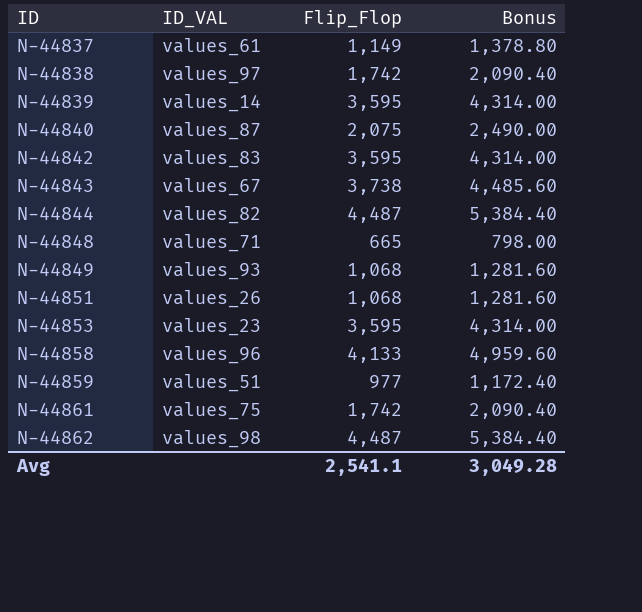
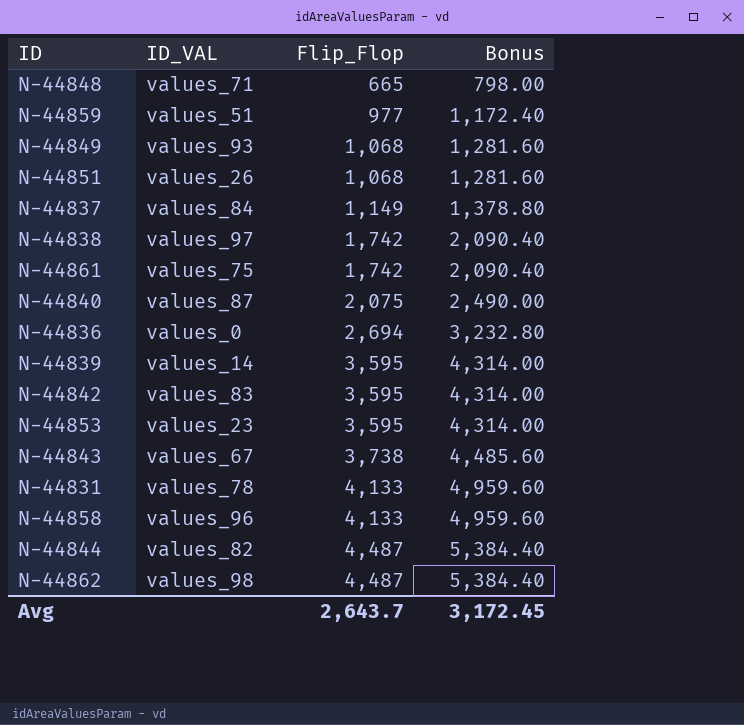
row order: ID ascending -> Flip_Flop ascending
N-44837 | ID_VAL: values_61 -> values_84
row N-44836: none -> values_0 | 2,694 | 3,232.80
row N-44831: none -> values_78 | 4,133 | 4,959.60
Avg | Flip_Flop: 2,541.1 -> 2,643.7
Avg | Bonus: 3,049.28 -> 3,172.45

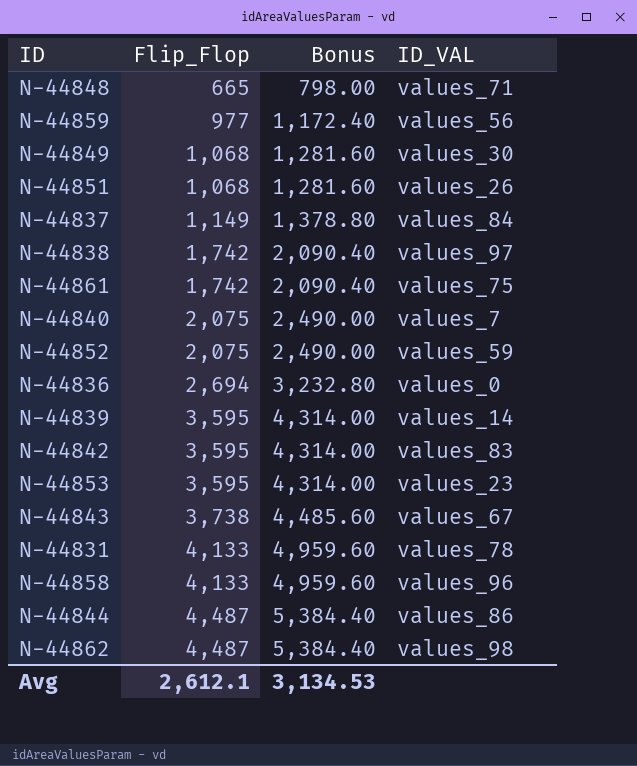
column ID_VAL | position: 2 -> 4
N-44859 | ID_VAL: values_51 -> values_56
N-44849 | ID_VAL: values_93 -> values_30
N-44840 | ID_VAL: values_87 -> values_7
row N-44852: none -> 2,075 | 2,490.00 | values_59
N-44844 | ID_VAL: values_82 -> values_86
Avg | Flip_Flop: 2,643.7 -> 2,612.1
Avg | Bonus: 3,172.45 -> 3,134.53

